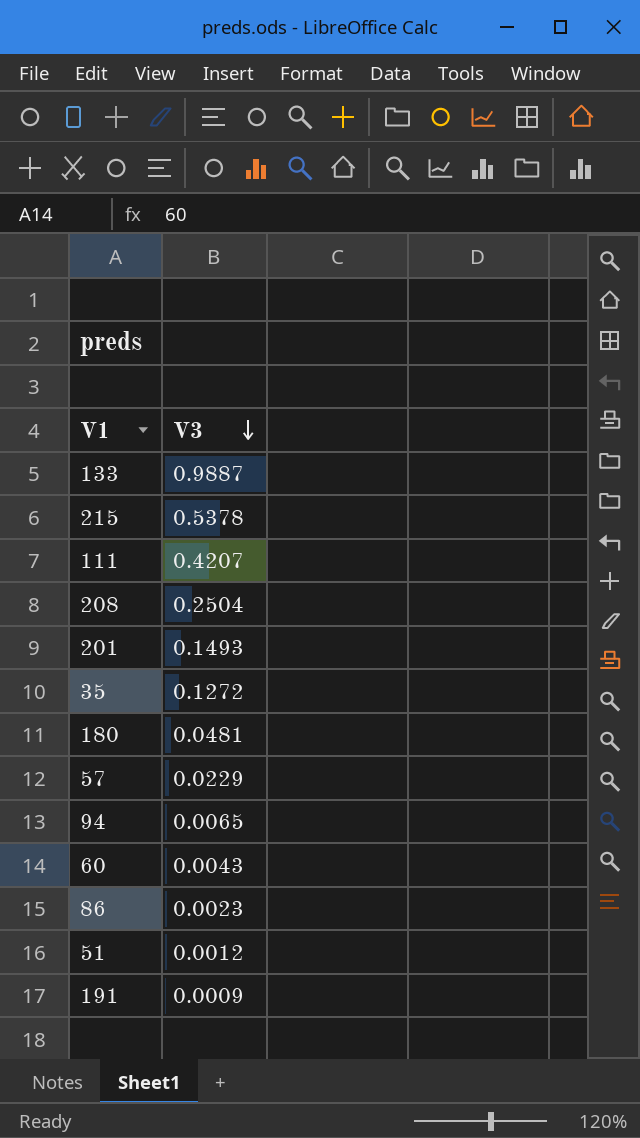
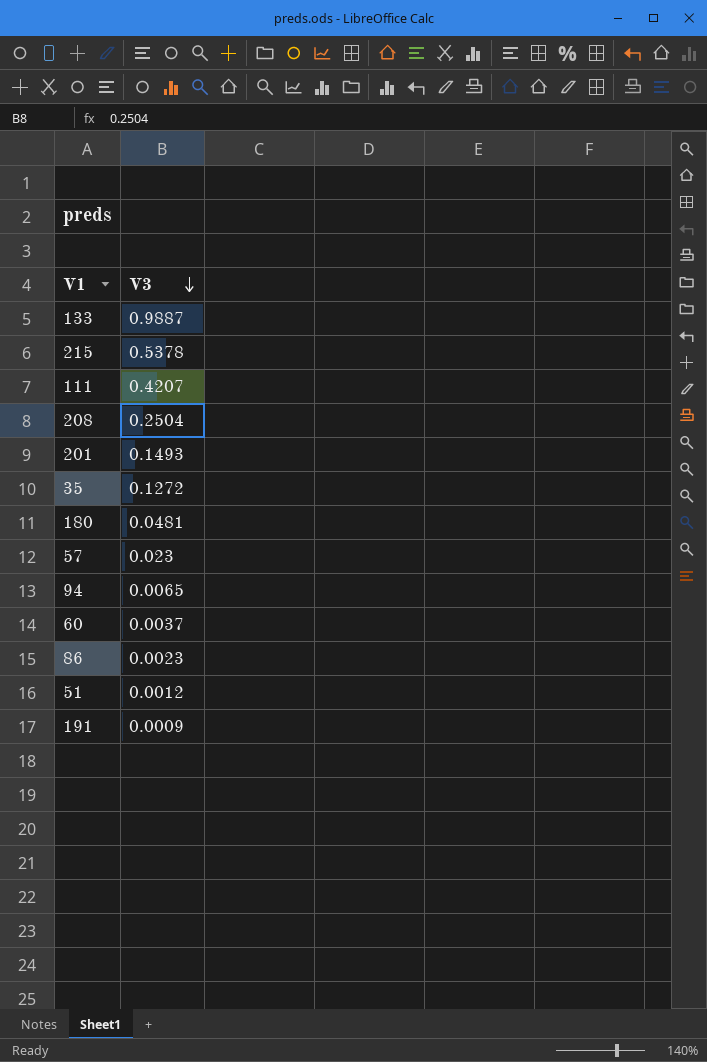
57 | V3: 0.0229 -> 0.023
60 | V3: 0.0043 -> 0.0037

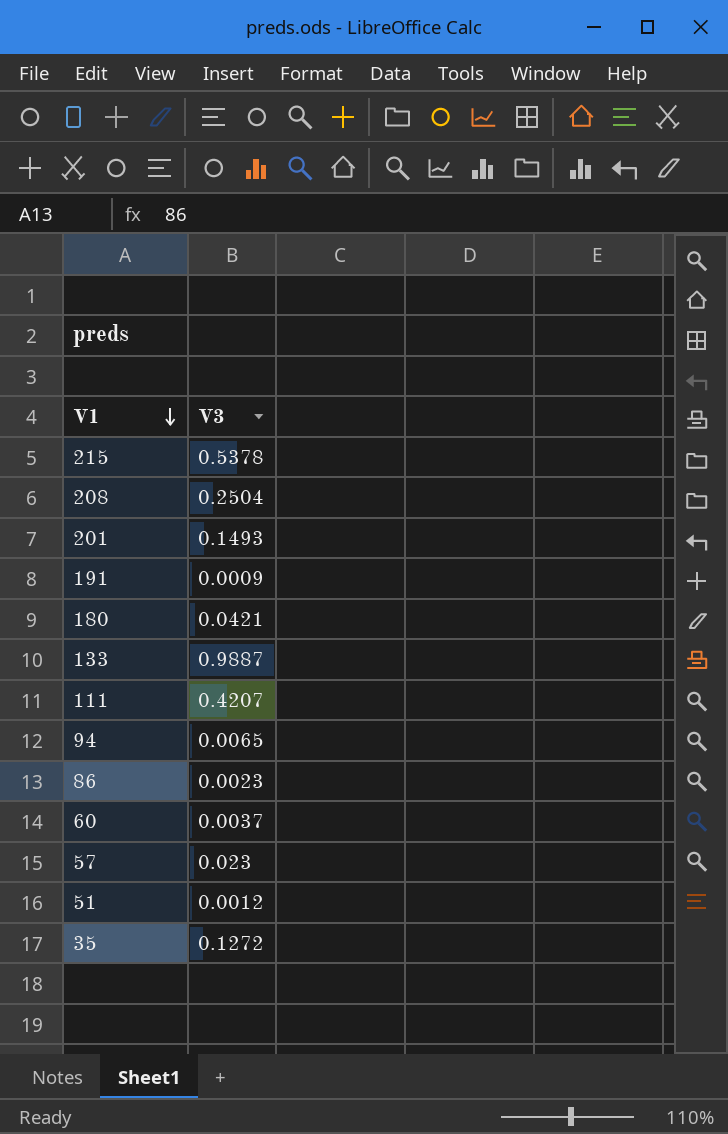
row order: V3 descending -> V1 descending
180 | V3: 0.0481 -> 0.0421

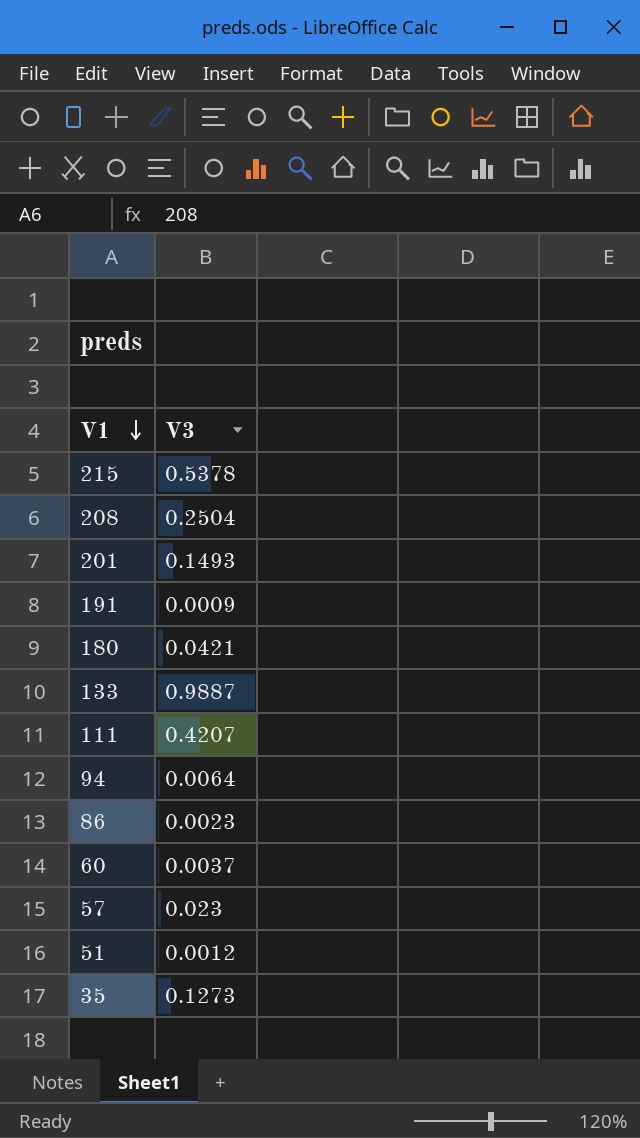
94 | V3: 0.0065 -> 0.0064
35 | V3: 0.1272 -> 0.1273

